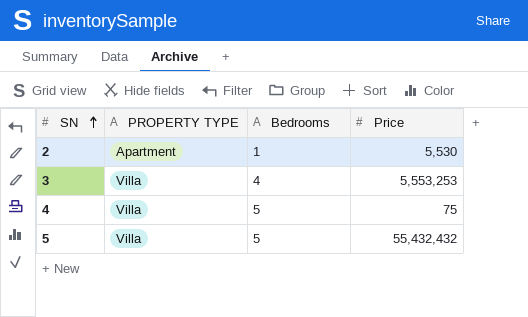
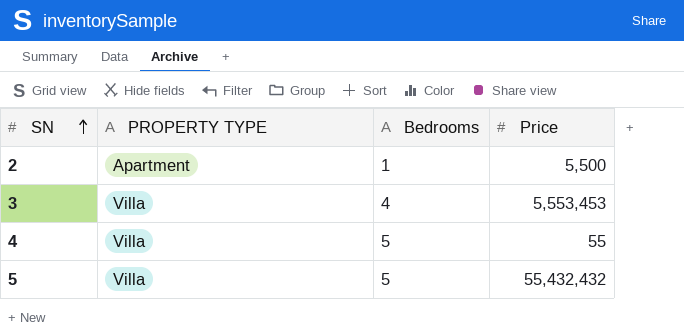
2 | Price: 5,530 -> 5,500
3 | Price: 5,553,253 -> 5,553,453
4 | Price: 75 -> 55

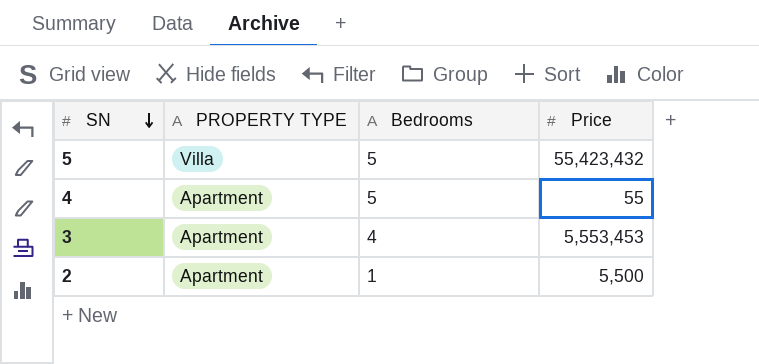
row order: SN ascending -> SN descending
5 | Price: 55,432,432 -> 55,423,432
4 | PROPERTY TYPE: Villa -> Apartment
3 | PROPERTY TYPE: Villa -> Apartment

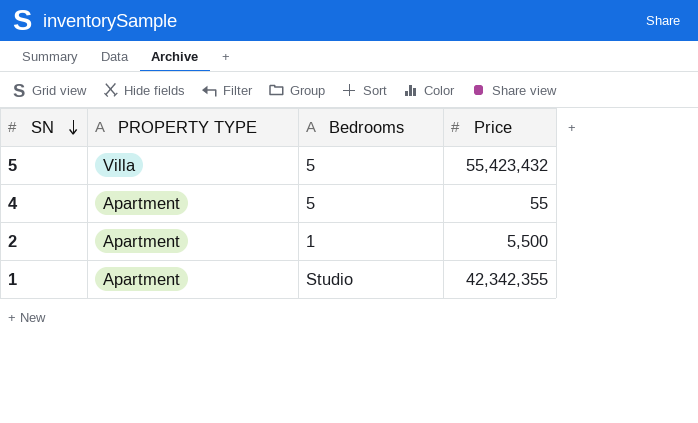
row 3: Apartment | 4 | 5,553,453 -> none
row 1: none -> Apartment | Studio | 42,342,355

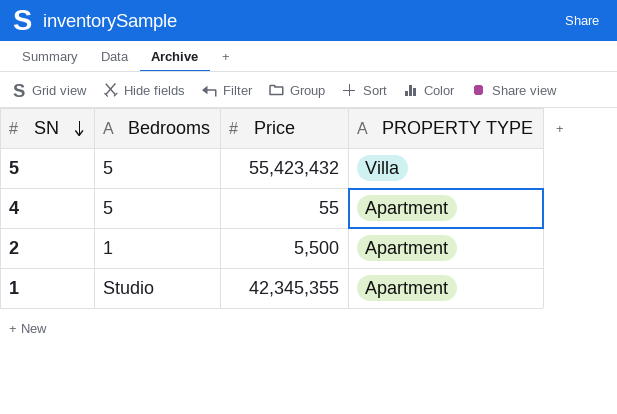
column PROPERTY TYPE | position: 2 -> 4
1 | Price: 42,342,355 -> 42,345,355

